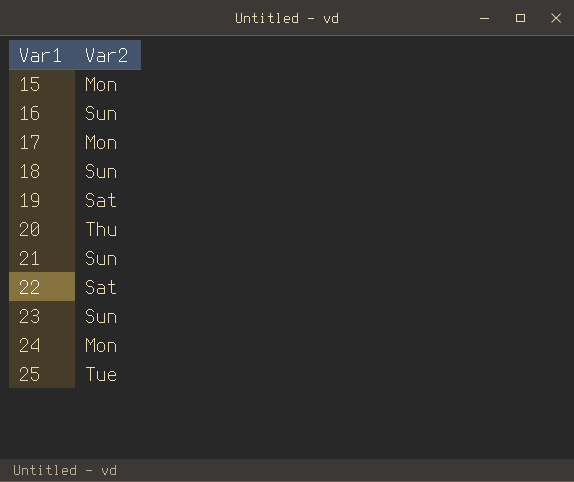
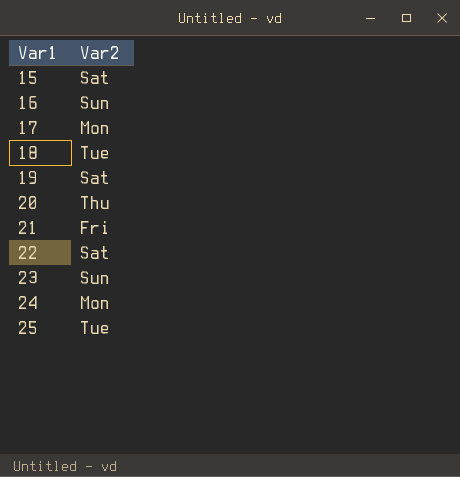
15 | Var2: Mon -> Sat
18 | Var2: Sun -> Tue
21 | Var2: Sun -> Fri

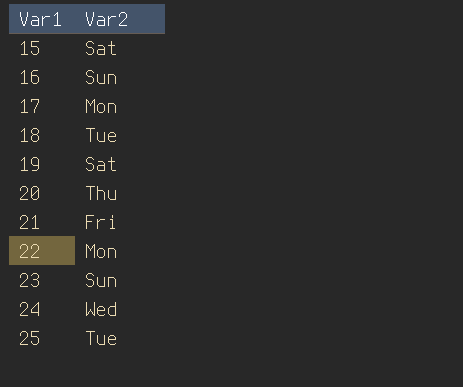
22 | Var2: Sat -> Mon
24 | Var2: Mon -> Wed

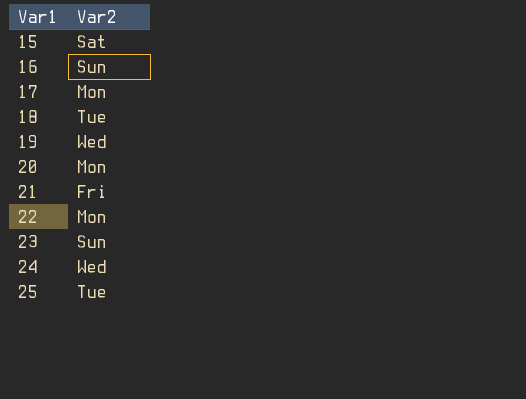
19 | Var2: Sat -> Wed
20 | Var2: Thu -> Mon

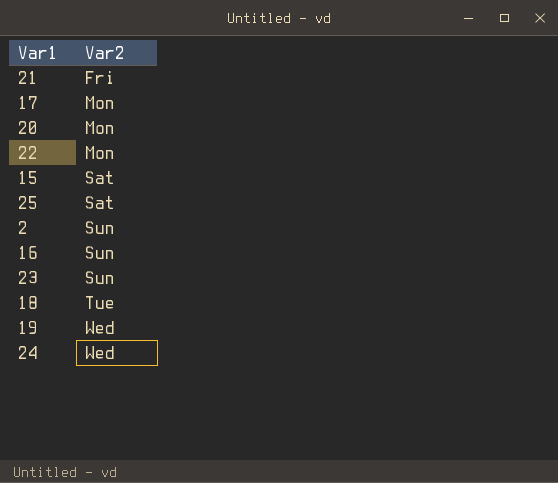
row order: Var1 ascending -> Var2 ascending
25 | Var2: Tue -> Sat
row 2: none -> Sun

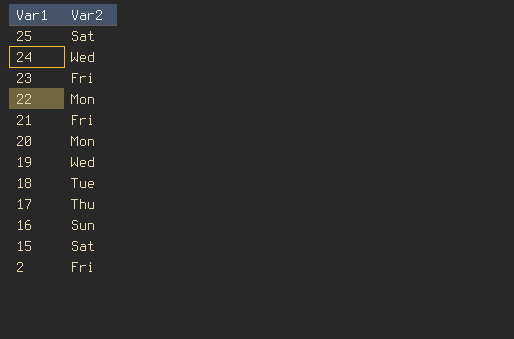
row order: Var2 ascending -> Var1 descending
23 | Var2: Sun -> Fri
17 | Var2: Mon -> Thu
2 | Var2: Sun -> Fri

